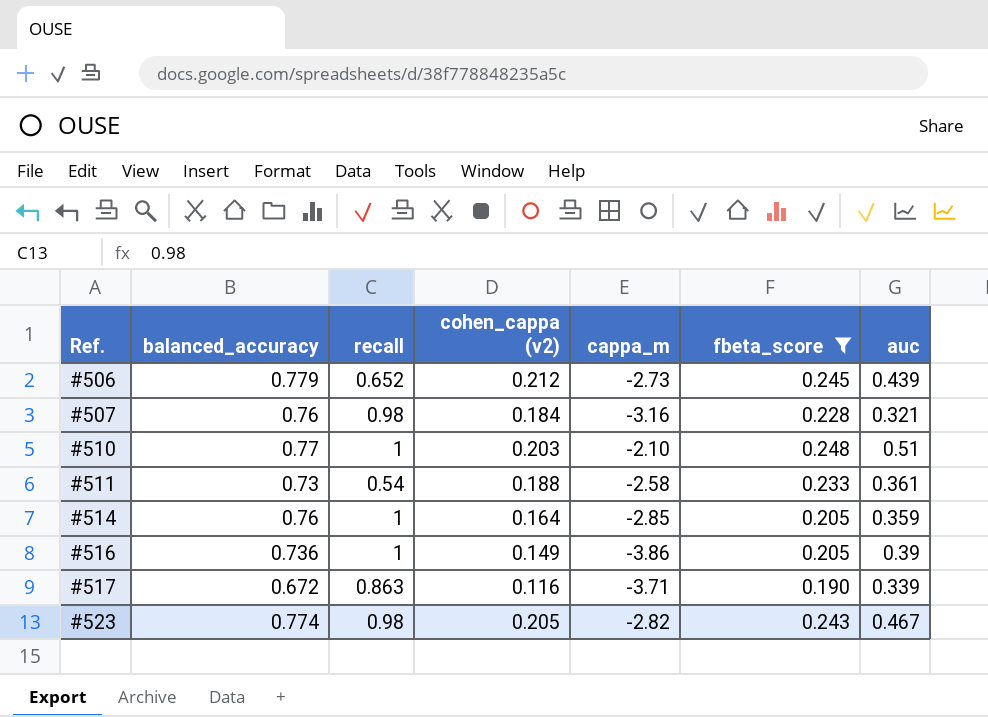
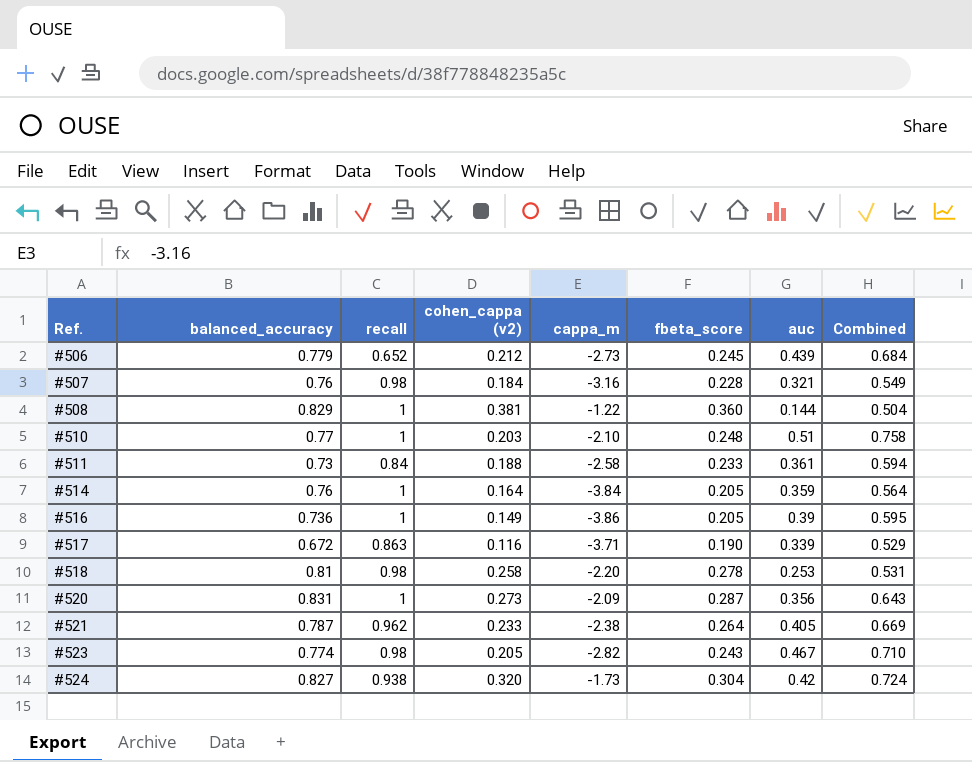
filter: fbeta_score <= 0.248 -> none
column Combined | formula: none -> [fbeta_score] + [auc]
#511 | recall: 0.54 -> 0.84
#514 | cappa_m: -2.85 -> -3.84

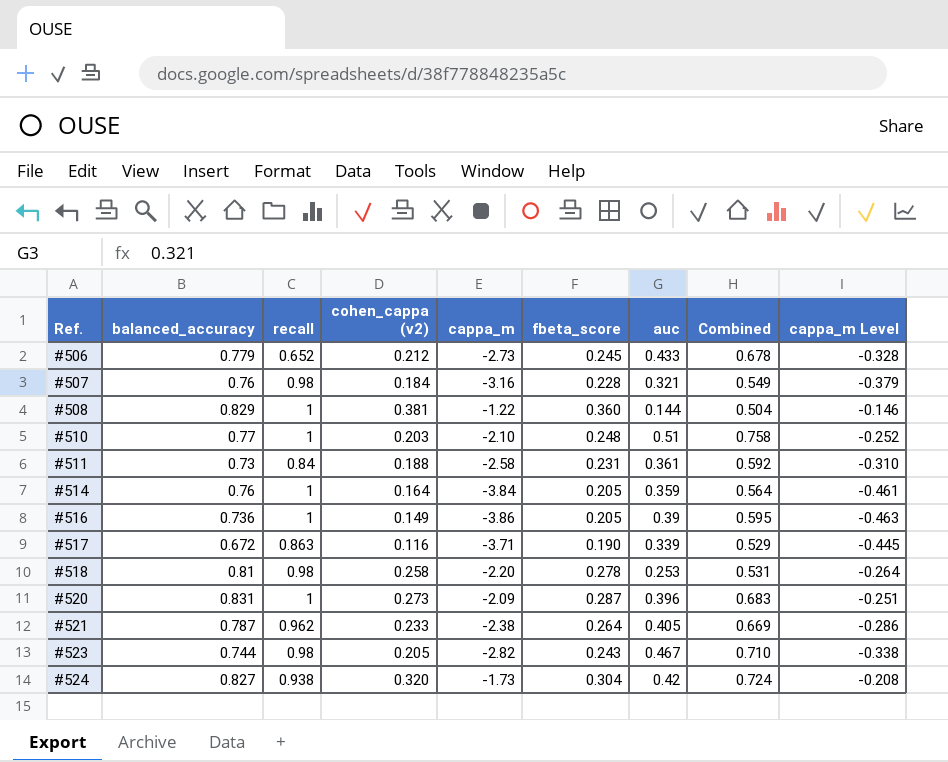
column cappa_m Level | formula: none -> [cappa_m] * 0.12
#506 | auc: 0.439 -> 0.433
#506 | Combined: 0.684 -> 0.678
#511 | fbeta_score: 0.233 -> 0.231
#511 | Combined: 0.594 -> 0.592
#520 | auc: 0.356 -> 0.396
#520 | Combined: 0.643 -> 0.683
#523 | balanced_accuracy: 0.774 -> 0.744

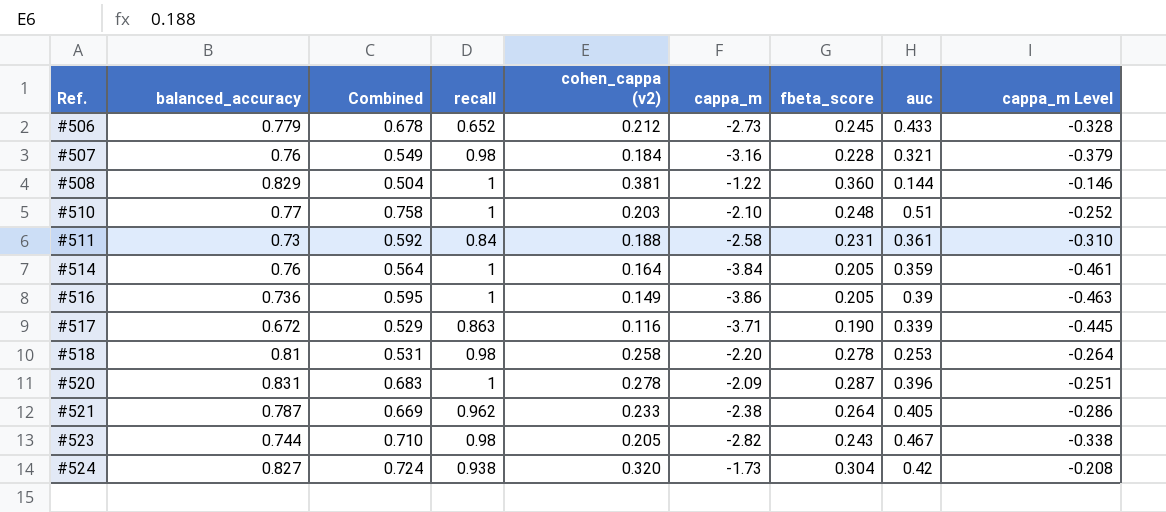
column Combined | position: 8 -> 3
#520 | cohen_cappa (v2): 0.273 -> 0.278

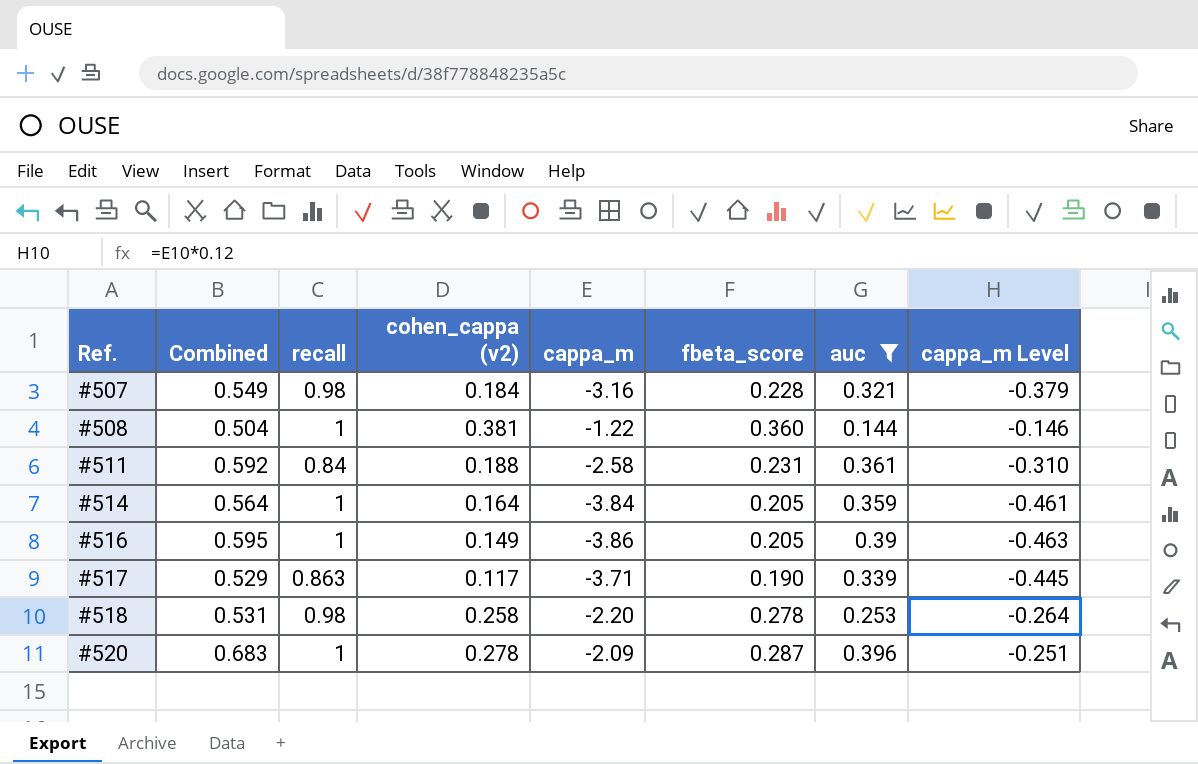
filter: none -> auc <= 0.396
column balanced_accuracy | position: 2 -> none
#517 | cohen_cappa (v2): 0.116 -> 0.117

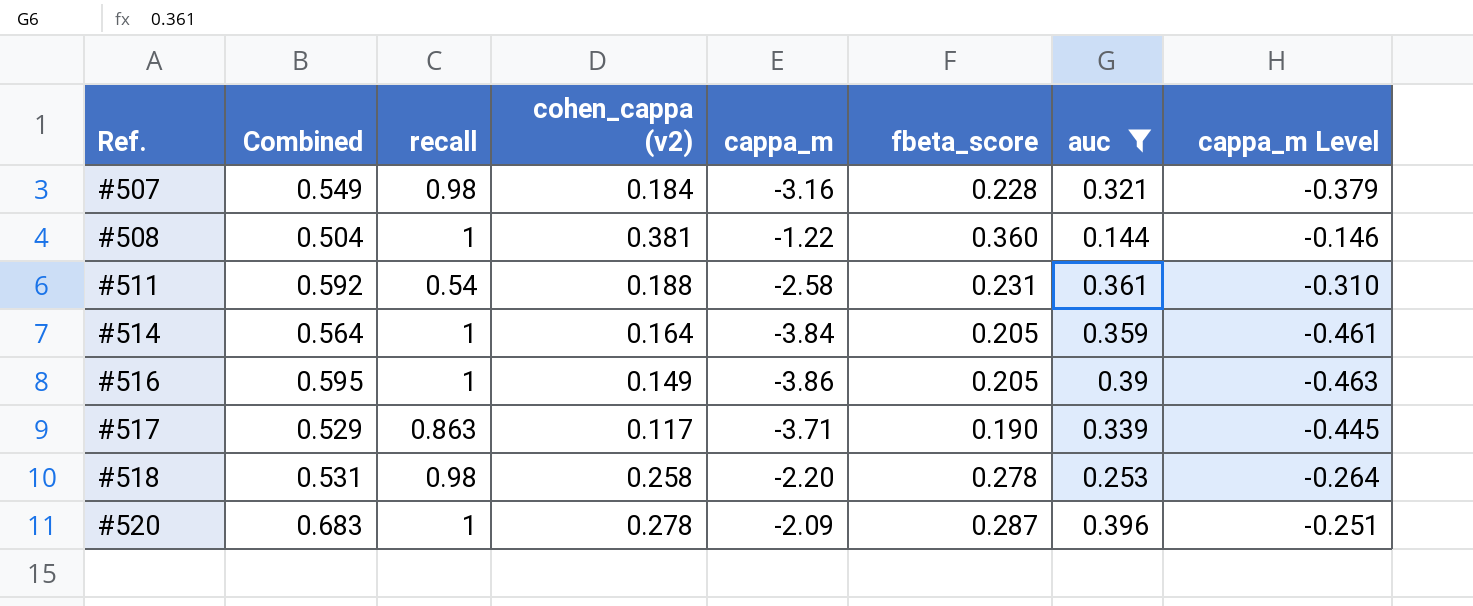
#511 | recall: 0.84 -> 0.54

